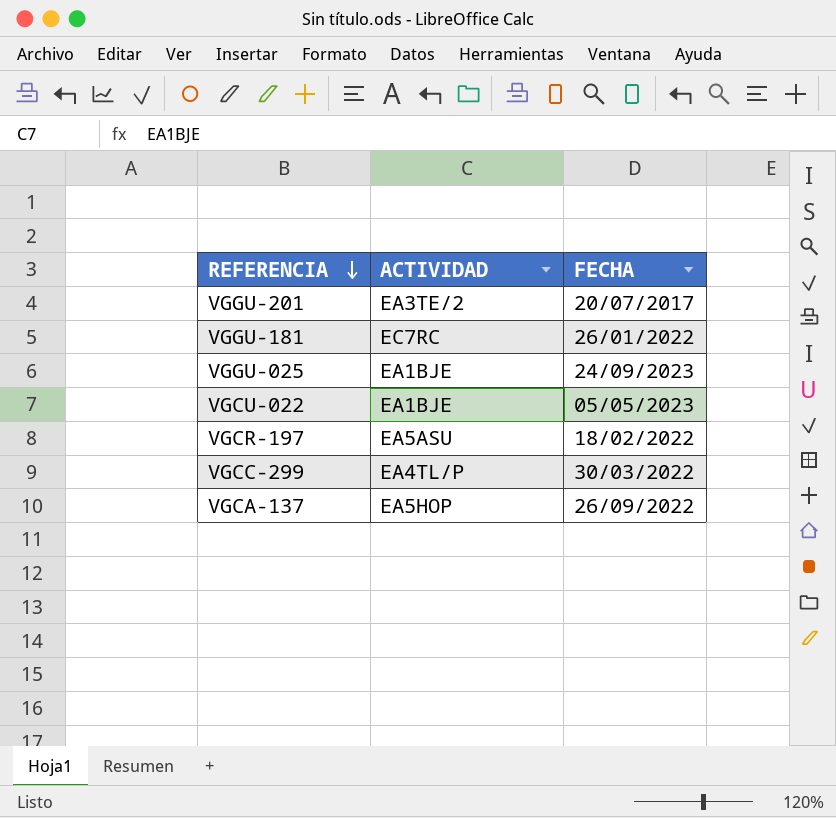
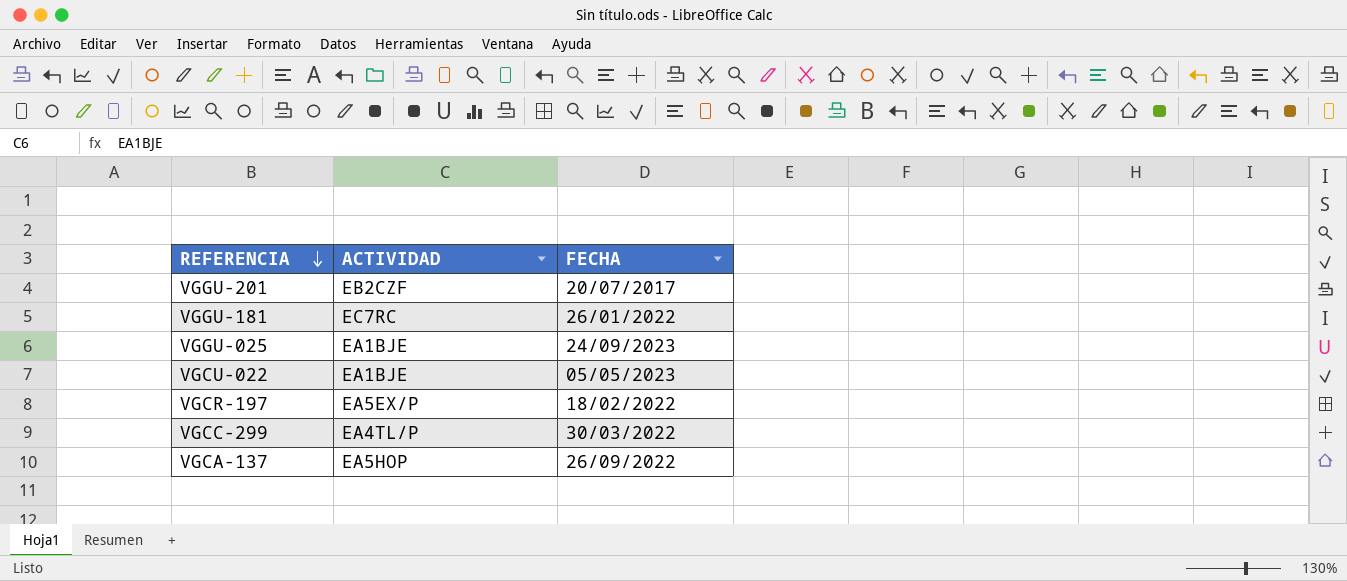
VGGU-201 | ACTIVIDAD: EA3TE/2 -> EB2CZF
VGCR-197 | ACTIVIDAD: EA5ASU -> EA5EX/P

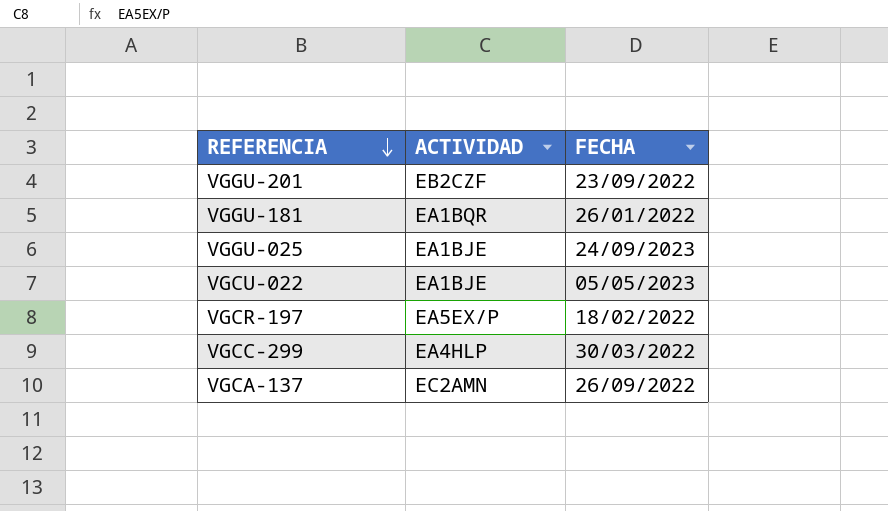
VGGU-201 | FECHA: 20/07/2017 -> 23/09/2022
VGGU-181 | ACTIVIDAD: EC7RC -> EA1BQR
VGCC-299 | ACTIVIDAD: EA4TL/P -> EA4HLP
VGCA-137 | ACTIVIDAD: EA5HOP -> EC2AMN

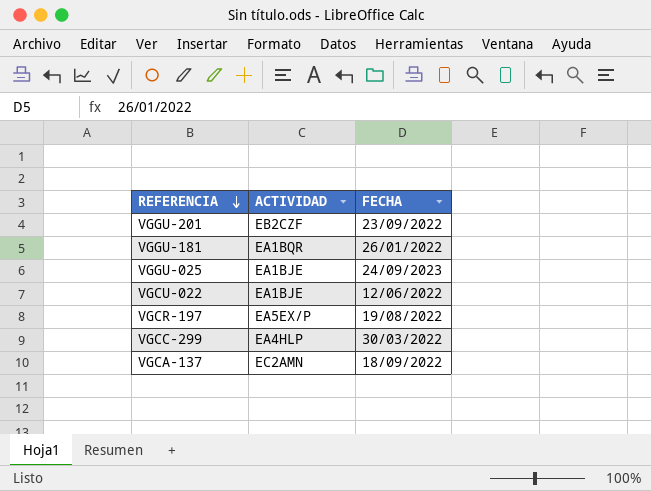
VGCU-022 | FECHA: 05/05/2023 -> 12/06/2022
VGCR-197 | FECHA: 18/02/2022 -> 19/08/2022
VGCA-137 | FECHA: 26/09/2022 -> 18/09/2022

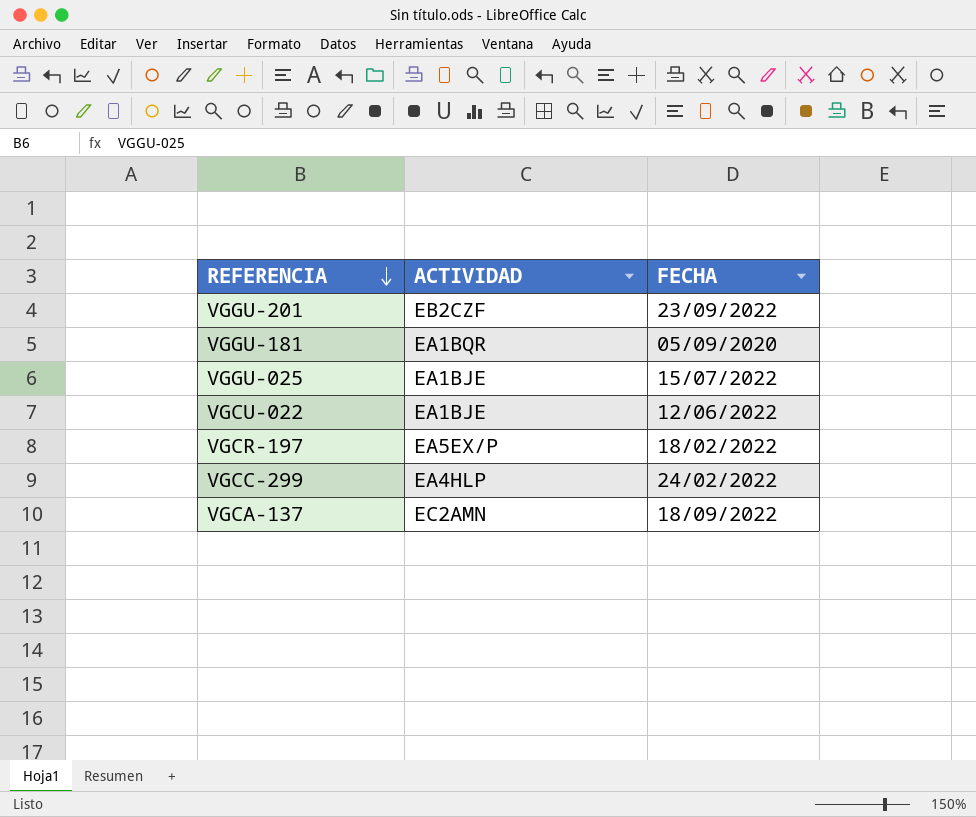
VGGU-181 | FECHA: 26/01/2022 -> 05/09/2020
VGGU-025 | FECHA: 24/09/2023 -> 15/07/2022
VGCR-197 | FECHA: 19/08/2022 -> 18/02/2022
VGCC-299 | FECHA: 30/03/2022 -> 24/02/2022

